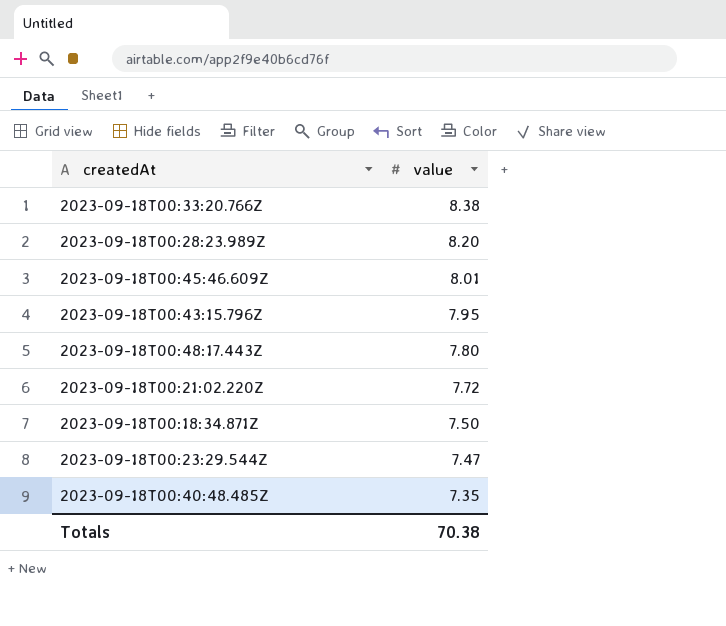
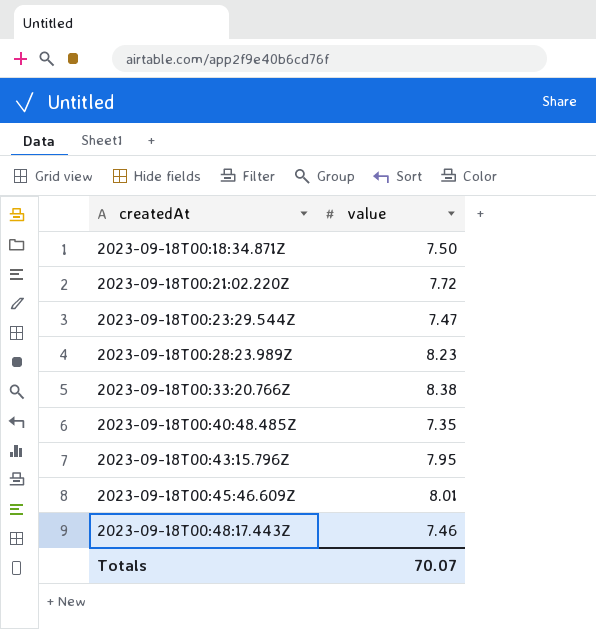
row order: value descending -> createdAt ascending
2023-09-18T00:28:23.989Z | value: 8.20 -> 8.23
2023-09-18T00:48:17.443Z | value: 7.80 -> 7.46
Totals | value: 70.38 -> 70.07

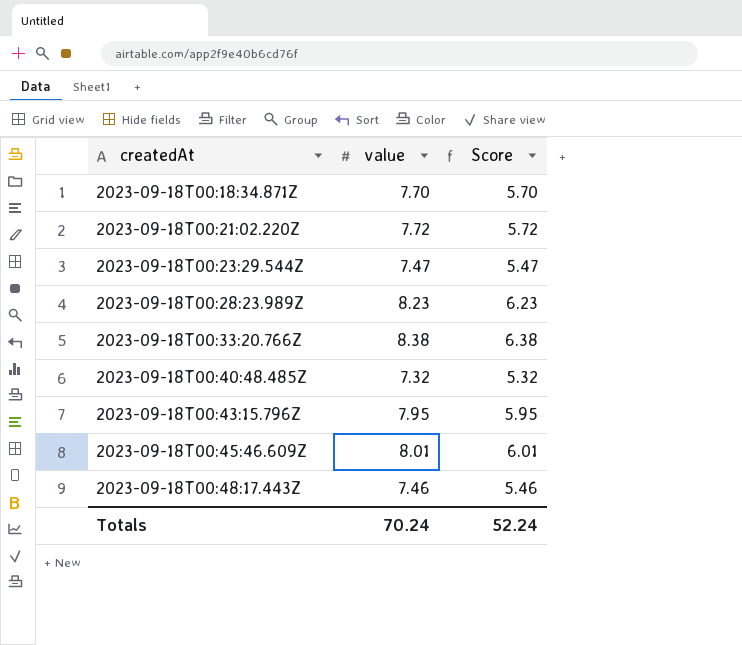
column Score | formula: none -> [value] - 2
2023-09-18T00:18:34.871Z | value: 7.50 -> 7.70
2023-09-18T00:40:48.485Z | value: 7.35 -> 7.32
Totals | value: 70.07 -> 70.24

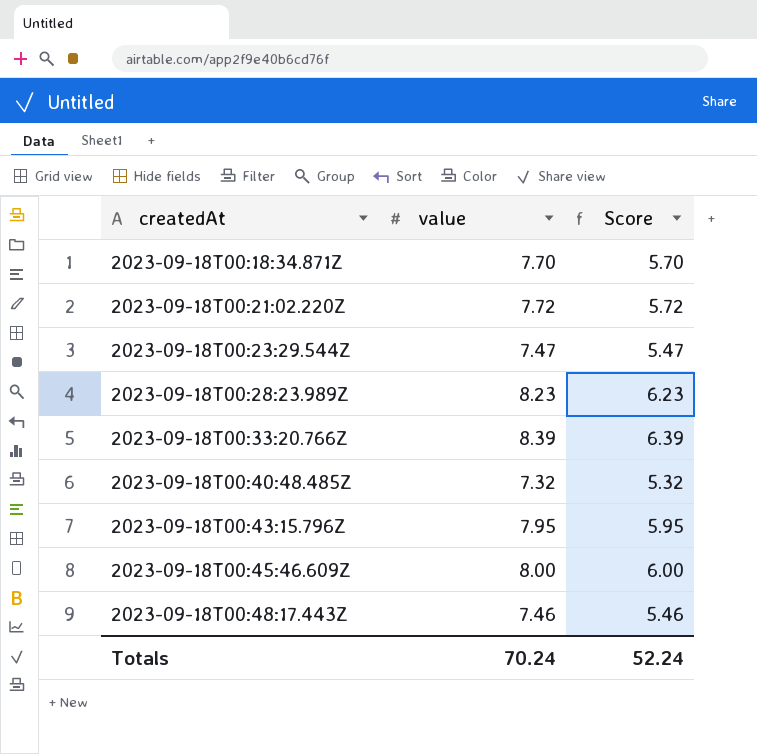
2023-09-18T00:33:20.766Z | value: 8.38 -> 8.39
2023-09-18T00:33:20.766Z | Score: 6.38 -> 6.39
2023-09-18T00:45:46.609Z | value: 8.01 -> 8.00
2023-09-18T00:45:46.609Z | Score: 6.01 -> 6.00

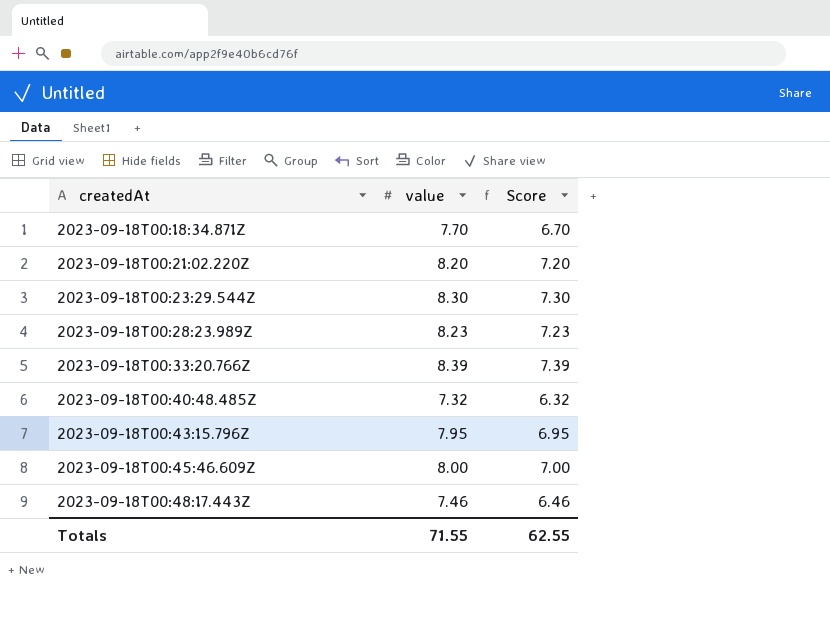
column Score | formula: [value] - 2 -> [value] - 1
2023-09-18T00:21:02.220Z | value: 7.72 -> 8.20
2023-09-18T00:23:29.544Z | value: 7.47 -> 8.30
Totals | value: 70.24 -> 71.55
Totals | Score: 52.24 -> 62.55

